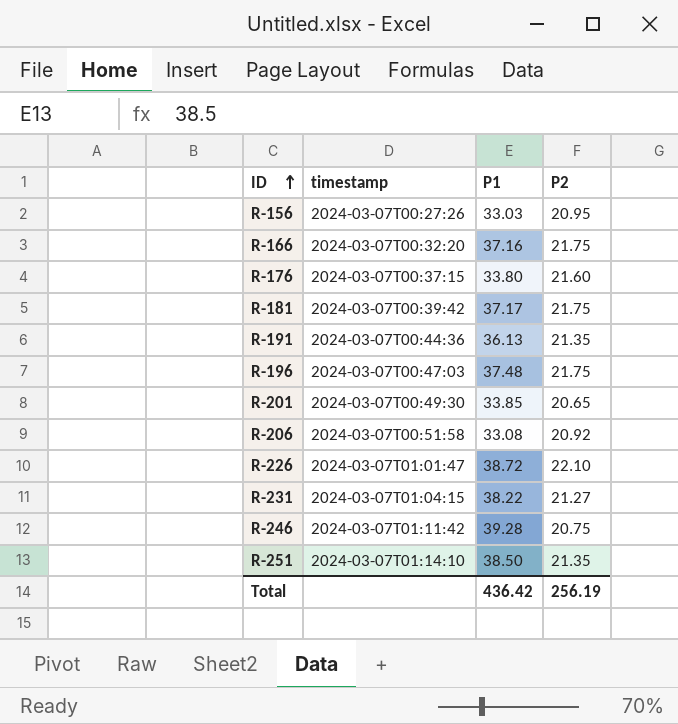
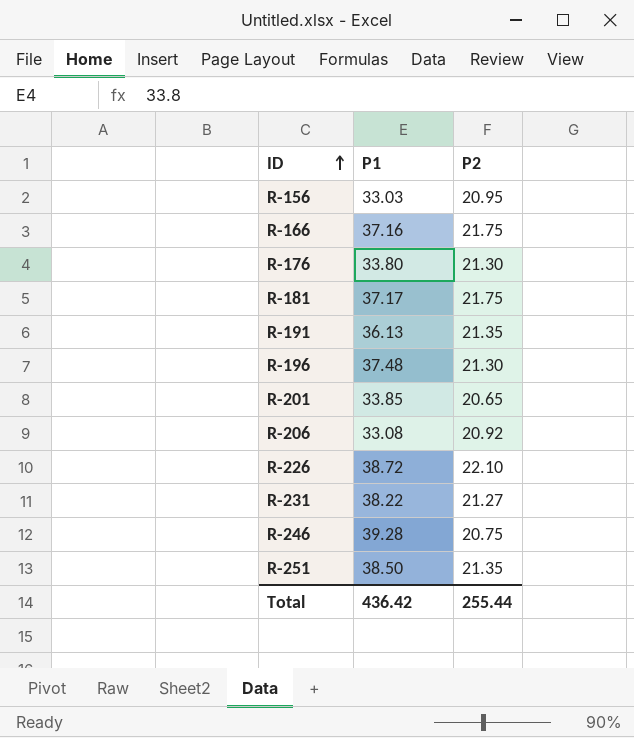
column timestamp | position: 2 -> none
R-176 | P2: 21.60 -> 21.30
R-196 | P2: 21.75 -> 21.30
Total | P2: 256.19 -> 255.44

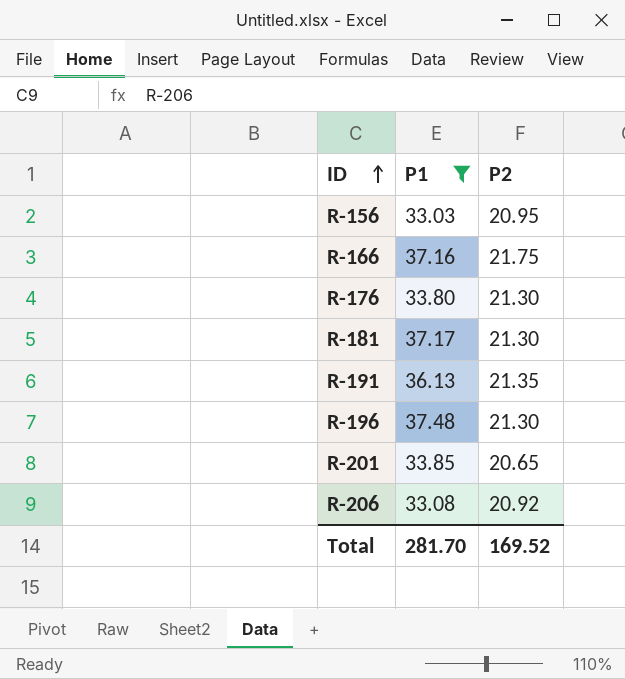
filter: none -> P1 <= 37.48
R-181 | P2: 21.75 -> 21.30
Total | P1: 436.42 -> 281.70
Total | P2: 255.44 -> 169.52

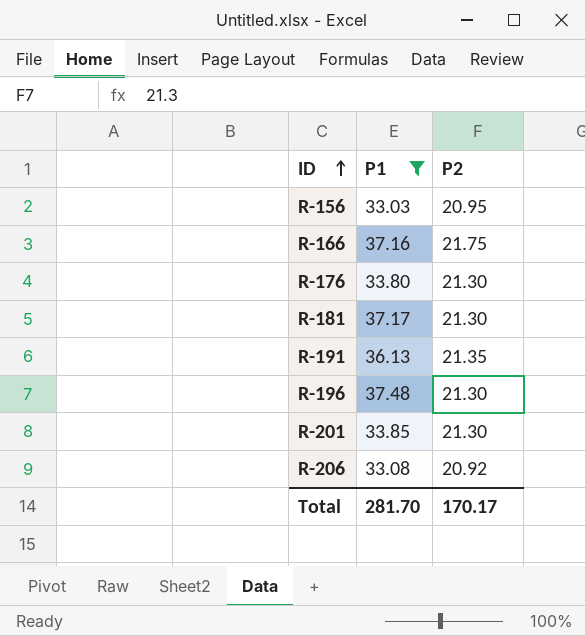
R-201 | P2: 20.65 -> 21.30
Total | P2: 169.52 -> 170.17

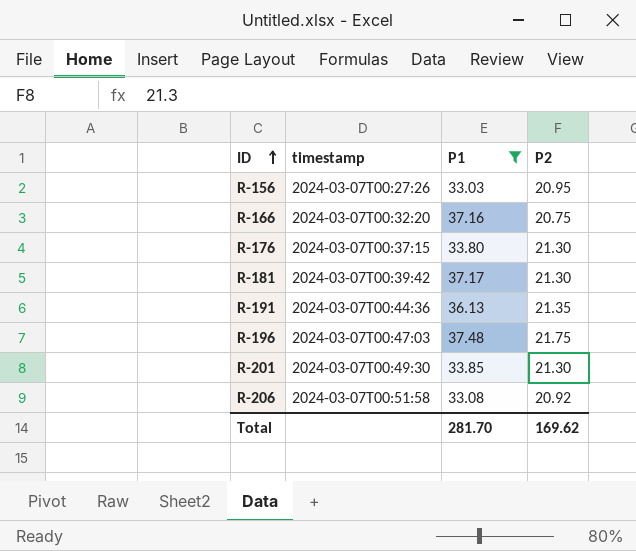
column timestamp | position: none -> 2
R-166 | P2: 21.75 -> 20.75
R-196 | P2: 21.30 -> 21.75
Total | P2: 170.17 -> 169.62

